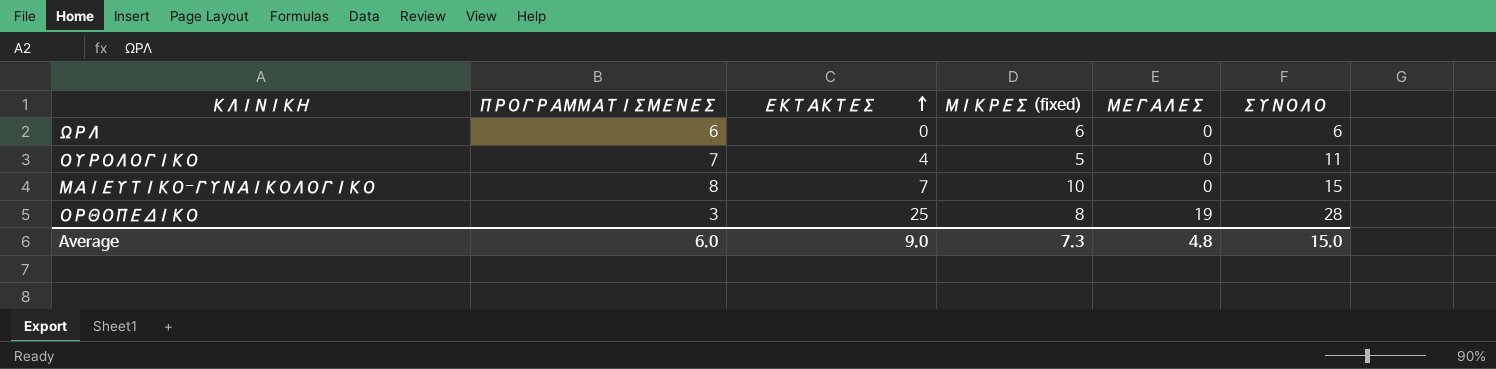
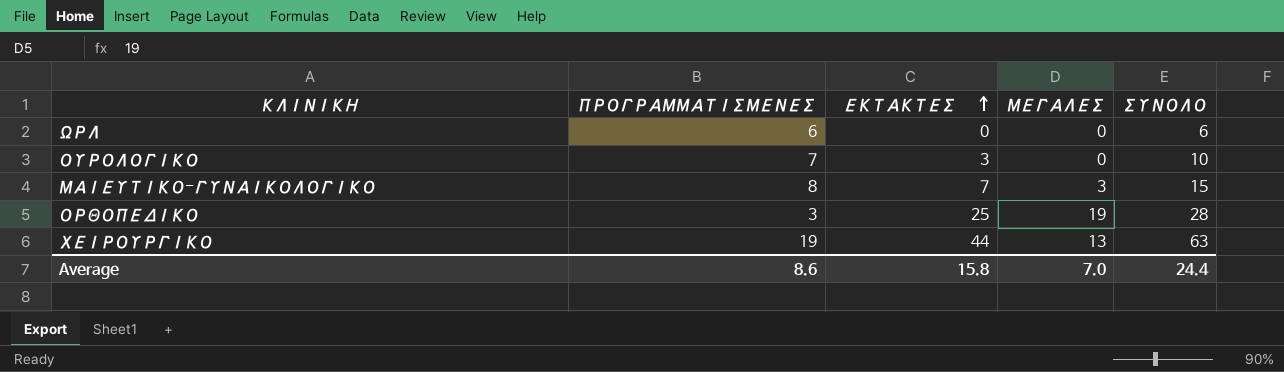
column ΜΙΚΡΕΣ (fixed) | position: 4 -> none
ΟΥΡΟΛΟΓΙΚΟ | ΕΚΤΑΚΤΕΣ: 4 -> 3
ΟΥΡΟΛΟΓΙΚΟ | ΣΥΝΟΛΟ: 11 -> 10
ΜΑΙΕΥΤΙΚΟ-ΓΥΝΑΙΚΟΛΟΓΙΚΟ | ΜΕΓΑΛΕΣ: 0 -> 3
row ΧΕΙΡΟΥΡΓΙΚΟ: none -> 19 | 44 | 13 | 63
Average | ΠΡΟΓΡΑΜΜΑΤΙΣΜΕΝΕΣ: 6.0 -> 8.6
Average | ΕΚΤΑΚΤΕΣ: 9.0 -> 15.8
Average | ΜΕΓΑΛΕΣ: 4.8 -> 7.0
Average | ΣΥΝΟΛΟ: 15.0 -> 24.4

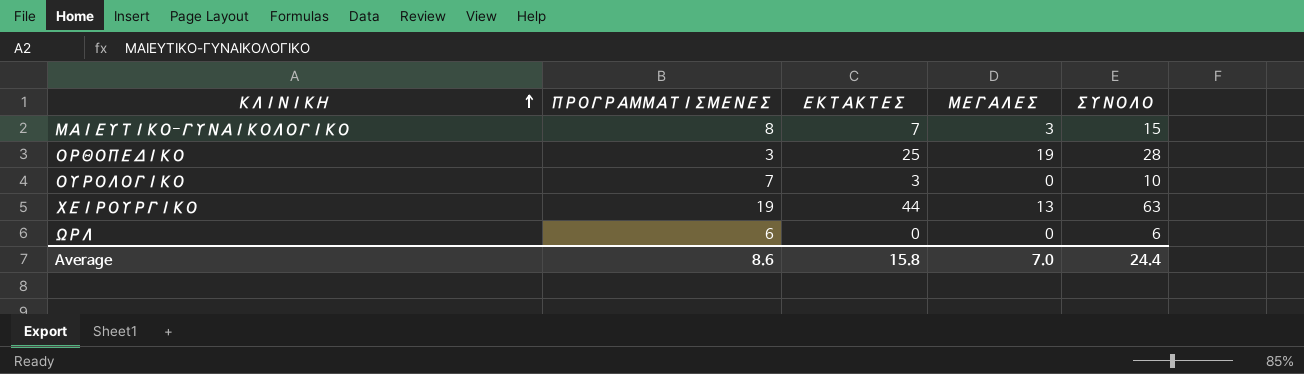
row order: ΕΚΤΑΚΤΕΣ ascending -> ΚΛΙΝΙΚΗ ascending

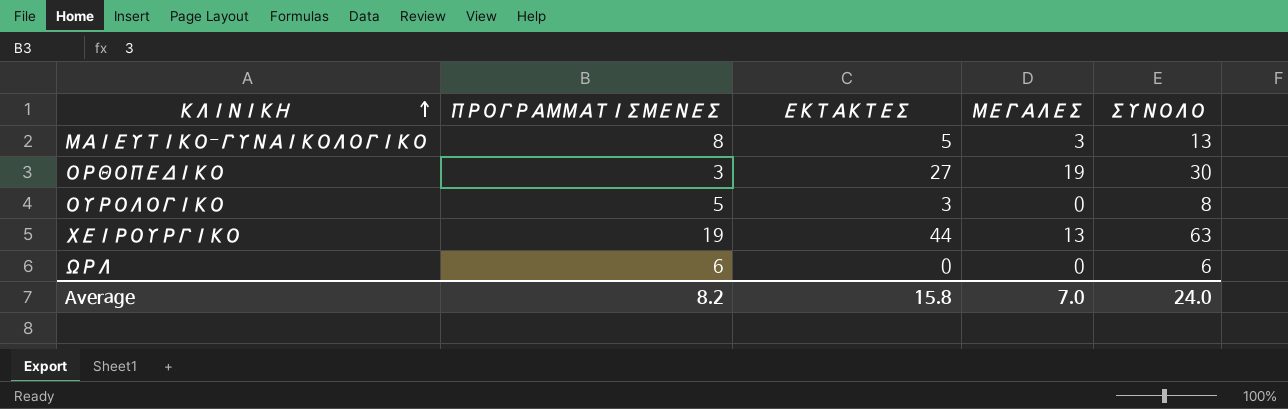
ΜΑΙΕΥΤΙΚΟ-ΓΥΝΑΙΚΟΛΟΓΙΚΟ | ΕΚΤΑΚΤΕΣ: 7 -> 5
ΜΑΙΕΥΤΙΚΟ-ΓΥΝΑΙΚΟΛΟΓΙΚΟ | ΣΥΝΟΛΟ: 15 -> 13
ΟΡΘΟΠΕΔΙΚΟ | ΕΚΤΑΚΤΕΣ: 25 -> 27
ΟΡΘΟΠΕΔΙΚΟ | ΣΥΝΟΛΟ: 28 -> 30
ΟΥΡΟΛΟΓΙΚΟ | ΠΡΟΓΡΑΜΜΑΤΙΣΜΕΝΕΣ: 7 -> 5
ΟΥΡΟΛΟΓΙΚΟ | ΣΥΝΟΛΟ: 10 -> 8
Average | ΠΡΟΓΡΑΜΜΑΤΙΣΜΕΝΕΣ: 8.6 -> 8.2
Average | ΣΥΝΟΛΟ: 24.4 -> 24.0

